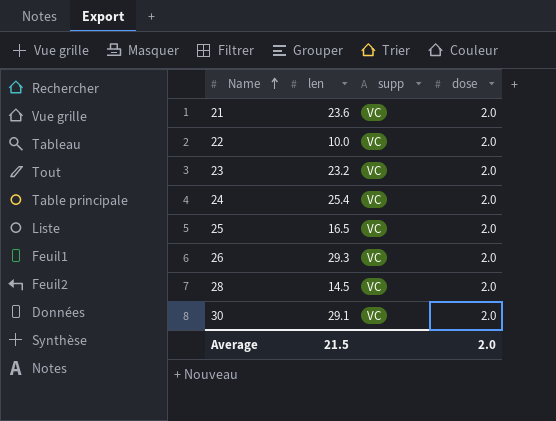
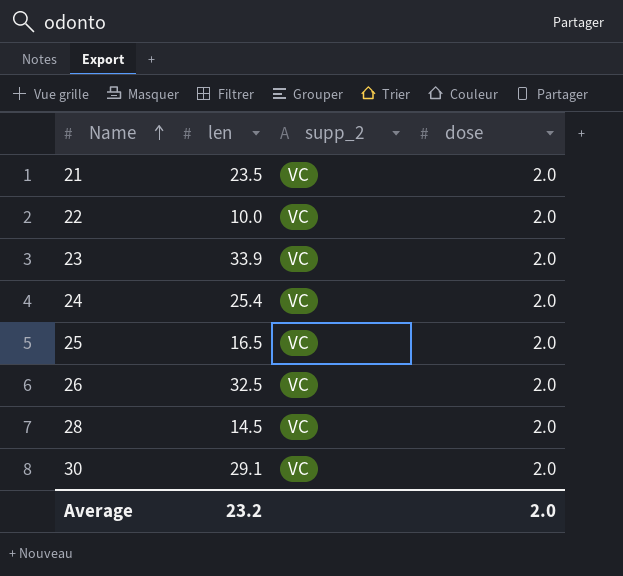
column name: supp -> supp_2
21 | len: 23.6 -> 23.5
23 | len: 23.2 -> 33.9
26 | len: 29.3 -> 32.5
Average | len: 21.5 -> 23.2

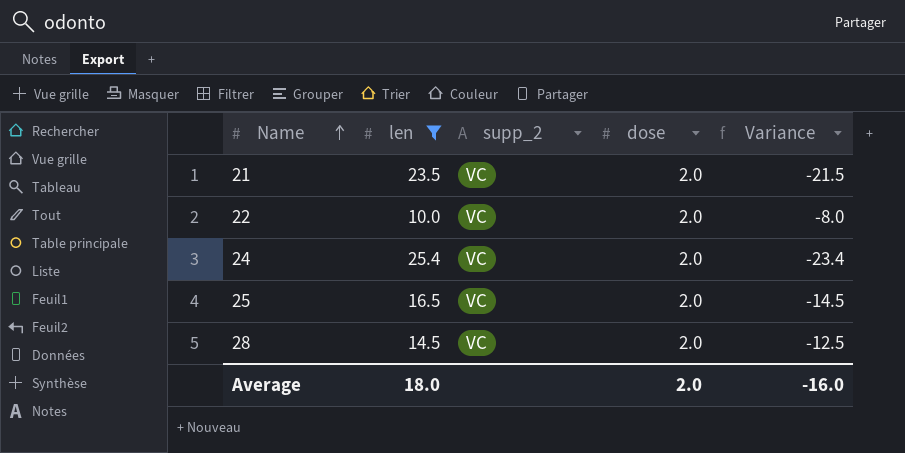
filter: none -> len <= 25.4
column Variance | formula: none -> [dose] - [len]
Average | len: 23.2 -> 18.0

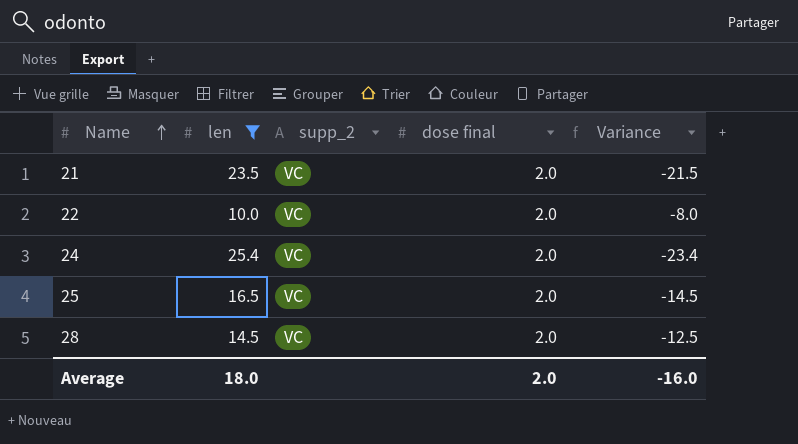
column name: dose -> dose final

